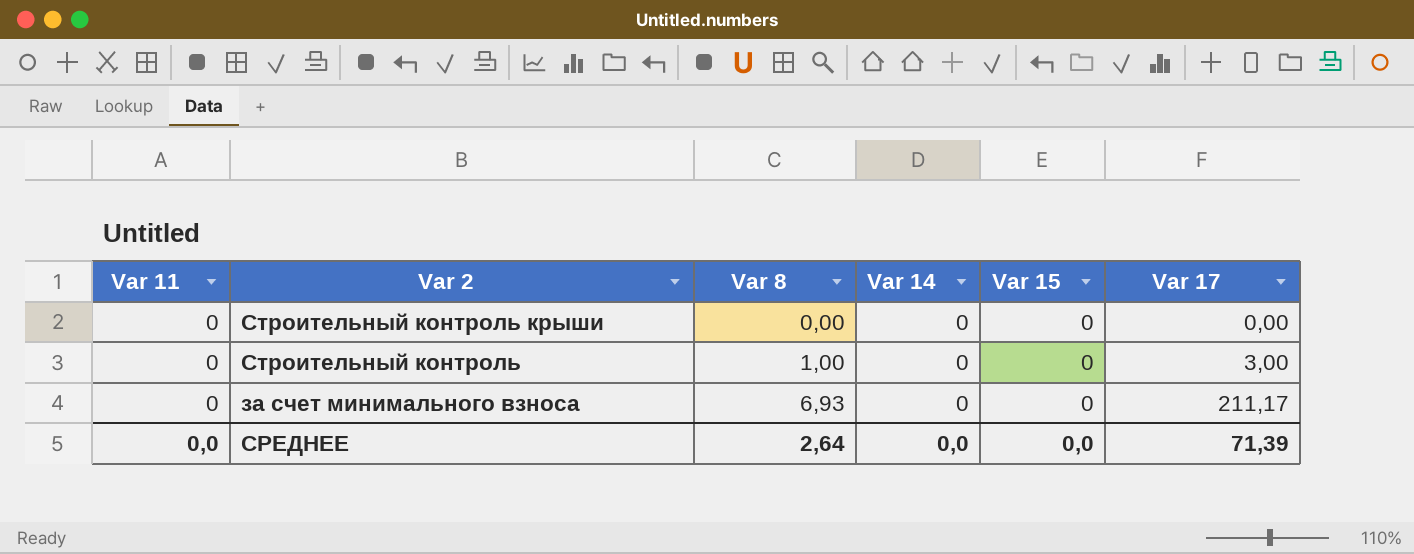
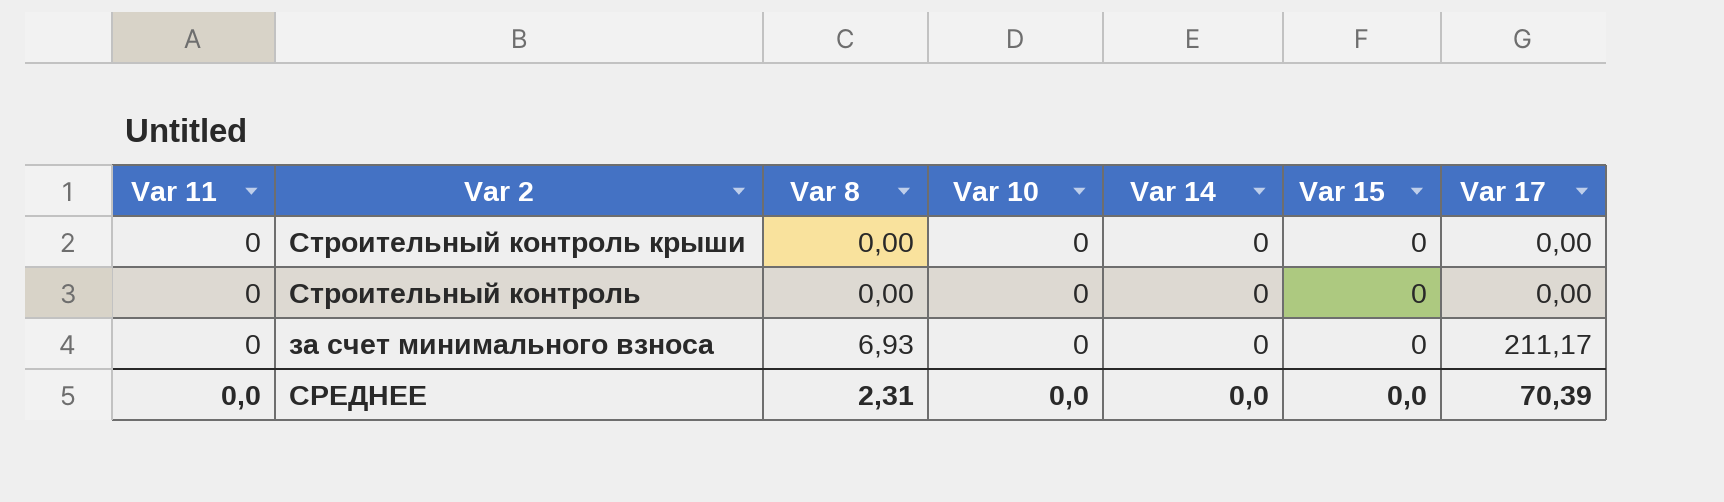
column Var 10 | position: none -> 4
Строительный контроль | Var 8: 1,00 -> 0,00
Строительный контроль | Var 17: 3,00 -> 0,00
СРЕДНЕЕ | Var 8: 2,64 -> 2,31
СРЕДНЕЕ | Var 17: 71,39 -> 70,39

